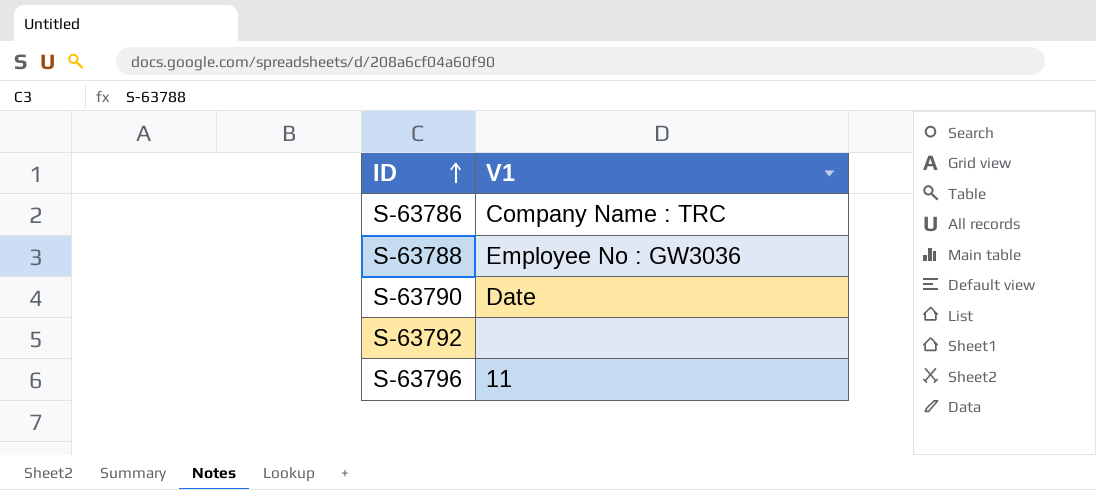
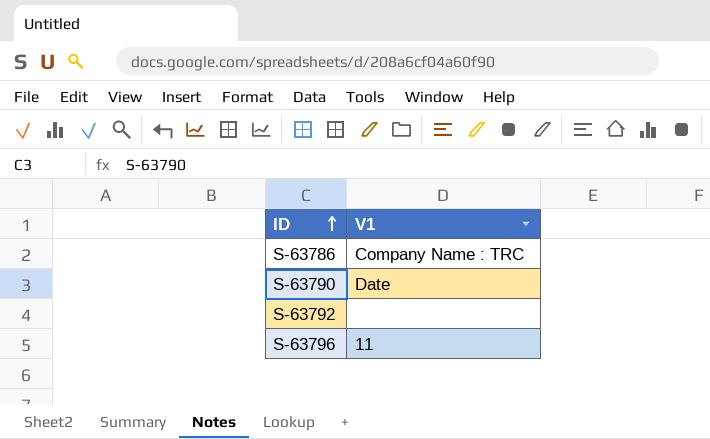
row S-63788: Employee No : GW3036 -> none

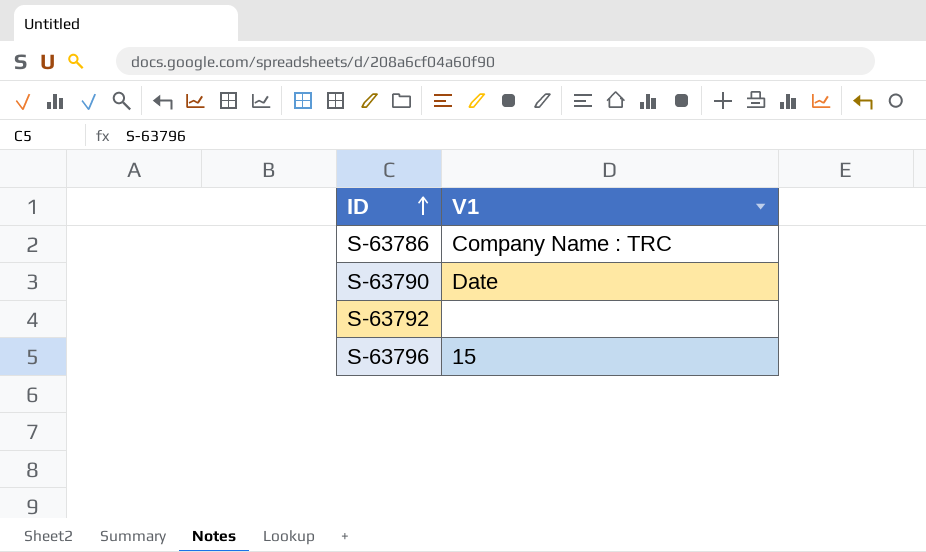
S-63796 | V1: 11 -> 15

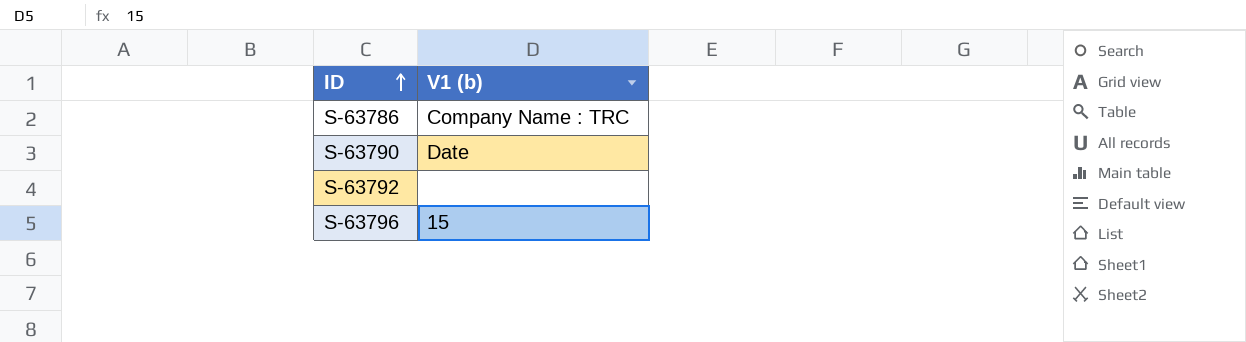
column name: V1 -> V1 (b)

